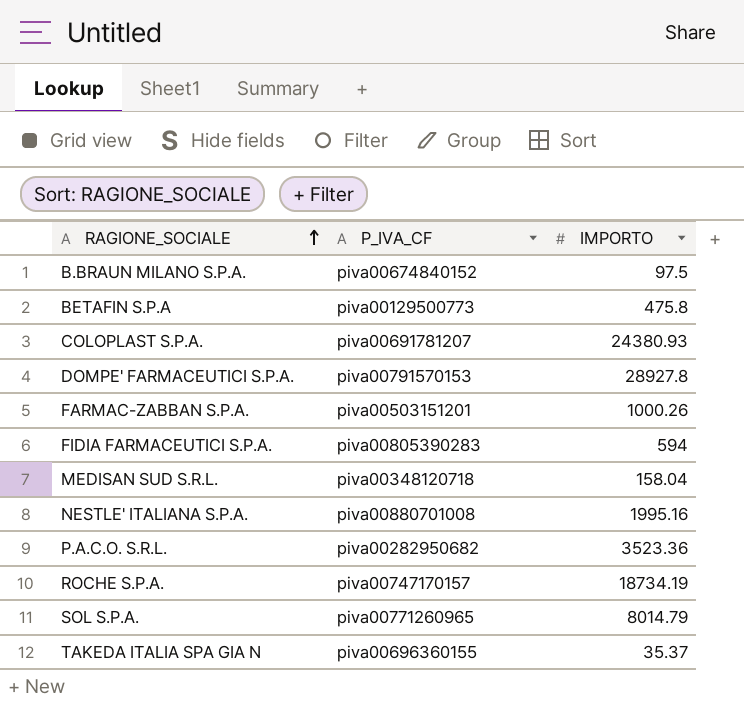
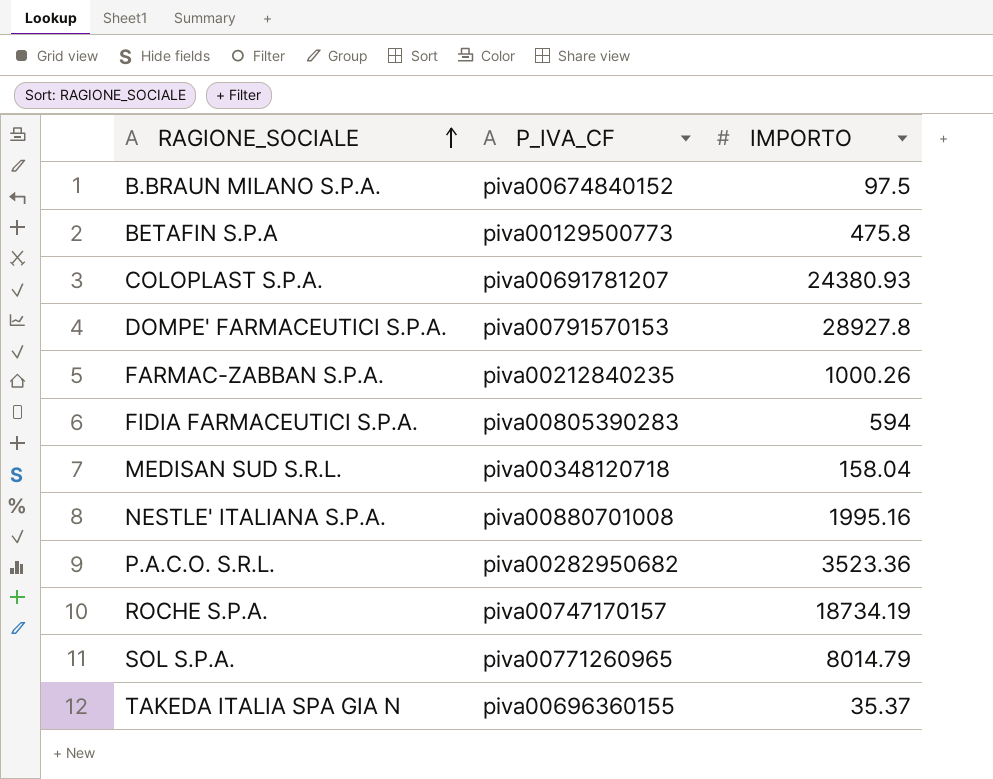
FARMAC-ZABBAN S.P.A. | P_IVA_CF: piva00503151201 -> piva00212840235

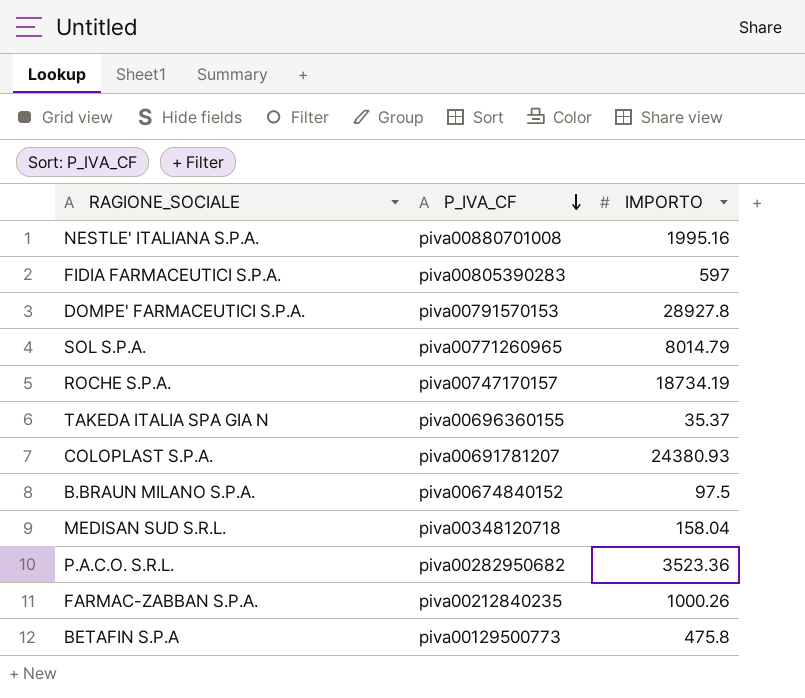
row order: RAGIONE_SOCIALE ascending -> P_IVA_CF descending
FIDIA FARMACEUTICI S.P.A. | IMPORTO: 594 -> 597

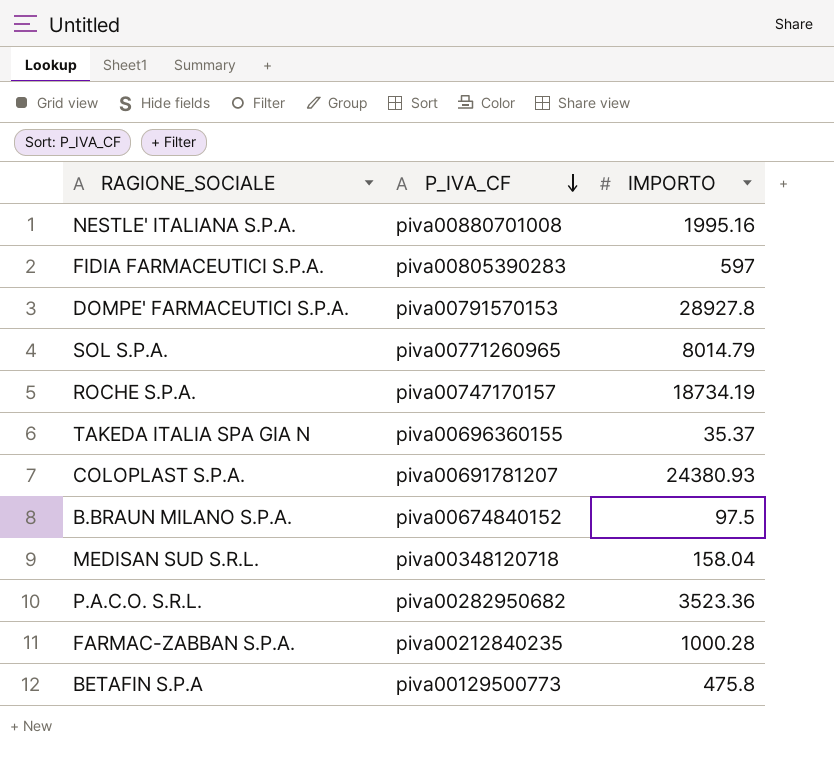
FARMAC-ZABBAN S.P.A. | IMPORTO: 1000.26 -> 1000.28

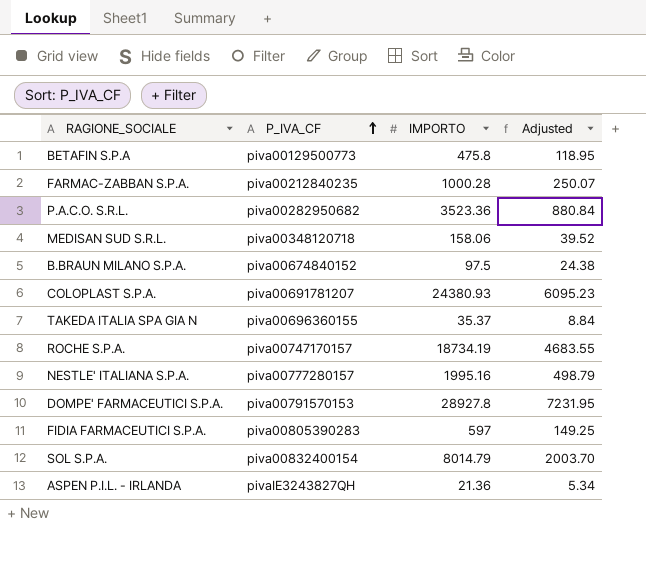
row order: P_IVA_CF descending -> P_IVA_CF ascending
column Adjusted | formula: none -> [IMPORTO] * 0.25
MEDISAN SUD S.R.L. | IMPORTO: 158.04 -> 158.06
NESTLE' ITALIANA S.P.A. | P_IVA_CF: piva00880701008 -> piva00777280157
SOL S.P.A. | P_IVA_CF: piva00771260965 -> piva00832400154
row ASPEN P.I.L. - IRLANDA: none -> pivaIE3243827QH | 21.36 | 5.34

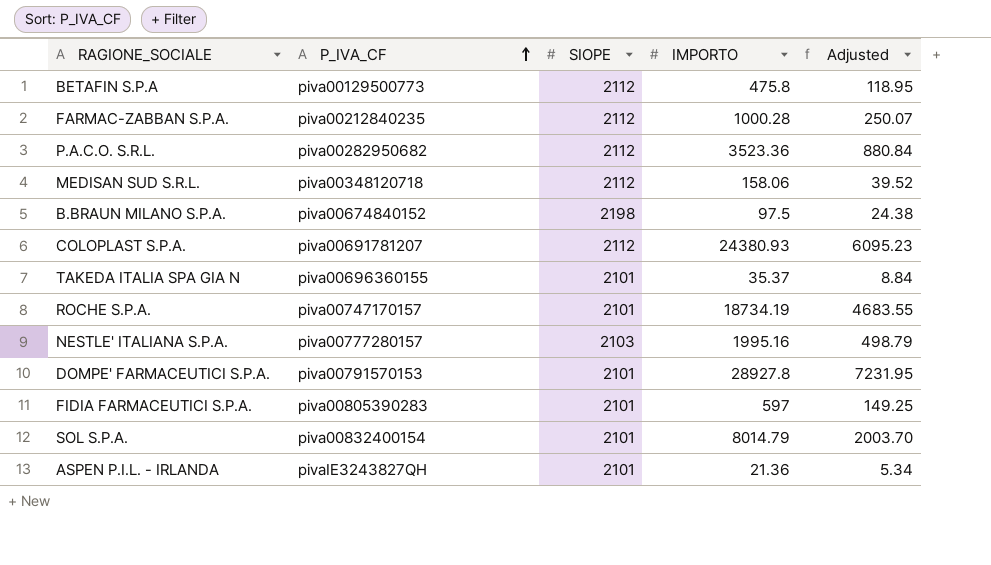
column SIOPE | position: none -> 3

